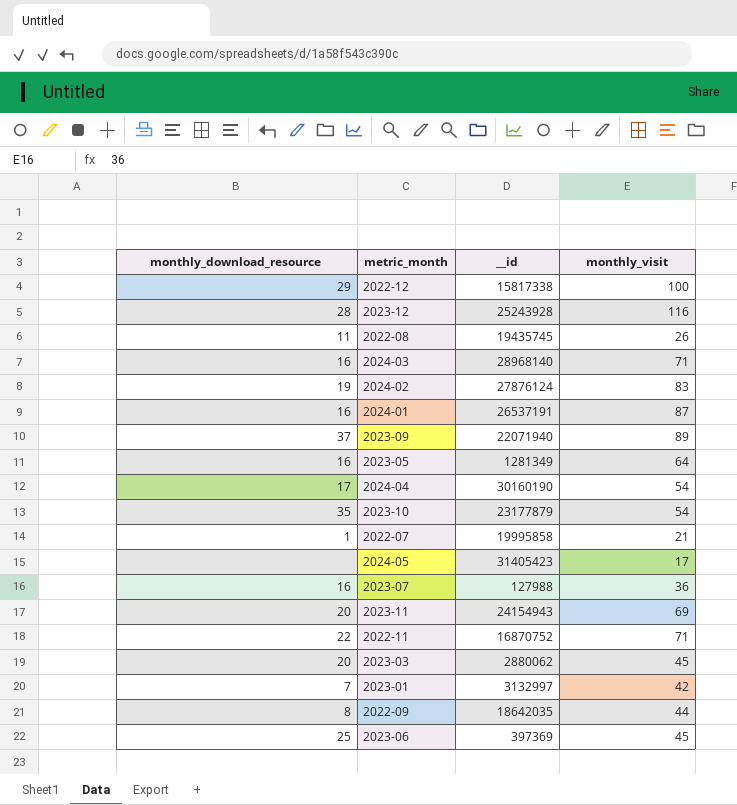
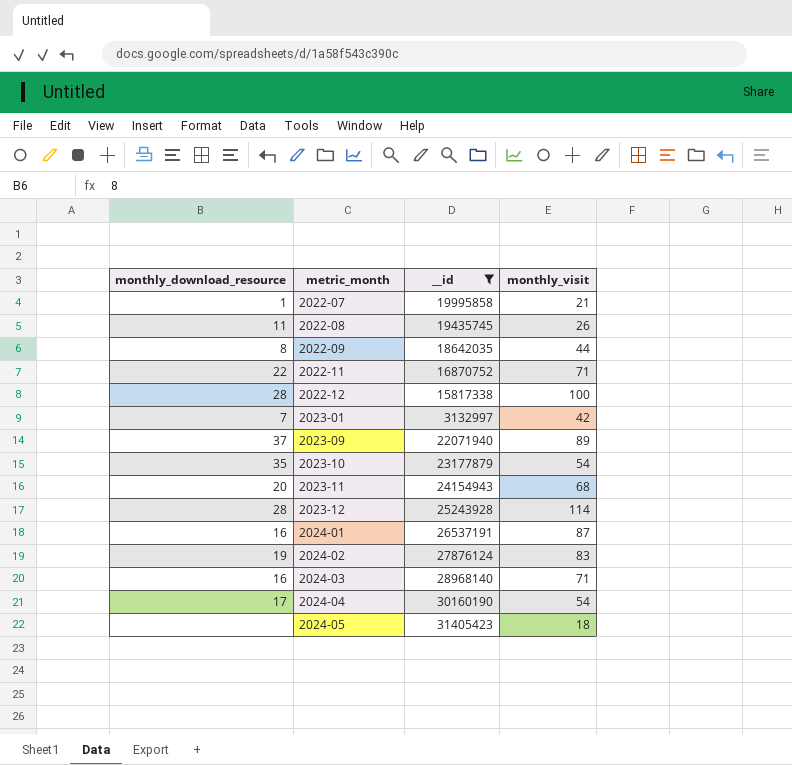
filter: none -> __id >= 3132997
row order: none -> metric_month ascending
2022-12 | monthly_download_resource: 29 -> 28
2023-11 | monthly_visit: 69 -> 68
2023-12 | monthly_visit: 116 -> 114
2024-05 | monthly_visit: 17 -> 18

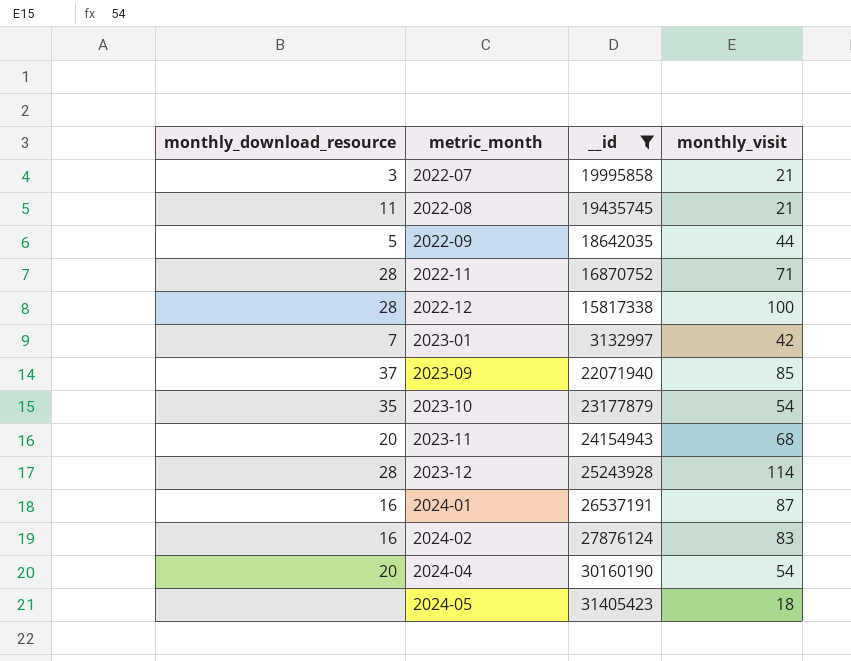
row 2024-03: 16 | 28968140 | 71 -> none
2022-07 | monthly_download_resource: 1 -> 3
2022-08 | monthly_visit: 26 -> 21
2022-09 | monthly_download_resource: 8 -> 5
2022-11 | monthly_download_resource: 22 -> 28
2023-09 | monthly_visit: 89 -> 85
2024-02 | monthly_download_resource: 19 -> 16
2024-04 | monthly_download_resource: 17 -> 20

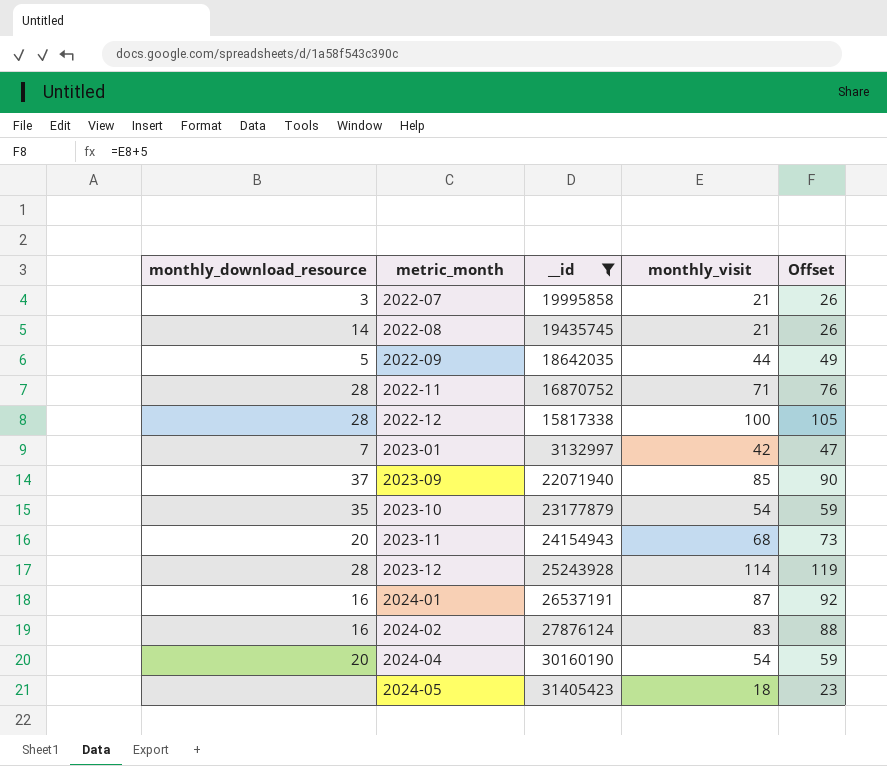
column Offset | formula: none -> [monthly_visit] + 5
2022-08 | monthly_download_resource: 11 -> 14

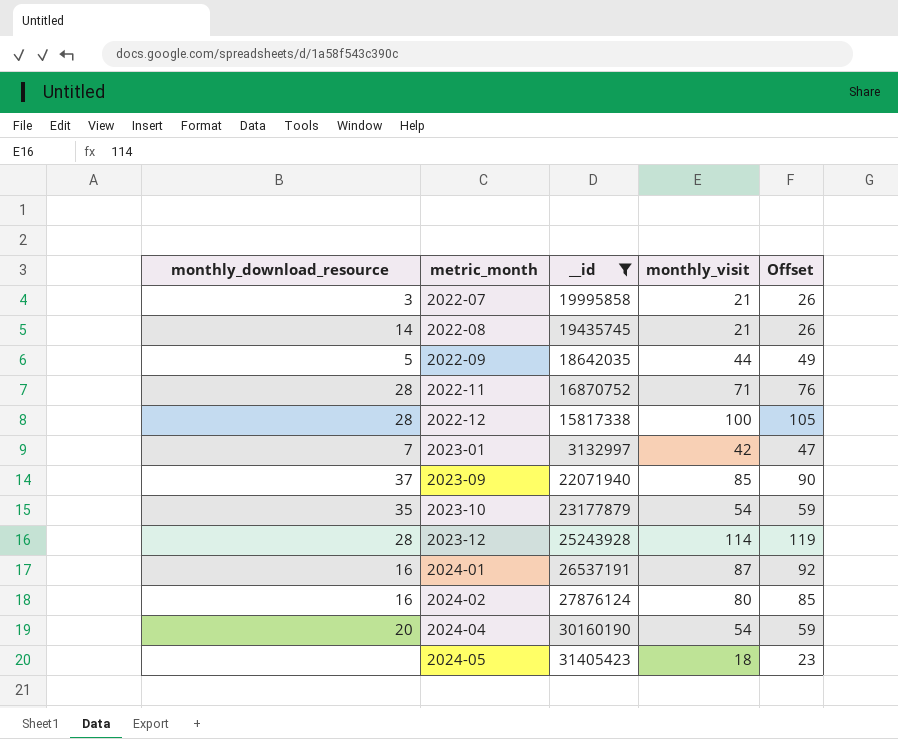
row 2023-11: 20 | 24154943 | 68 | 73 -> none
2024-02 | monthly_visit: 83 -> 80
2024-02 | Offset: 88 -> 85

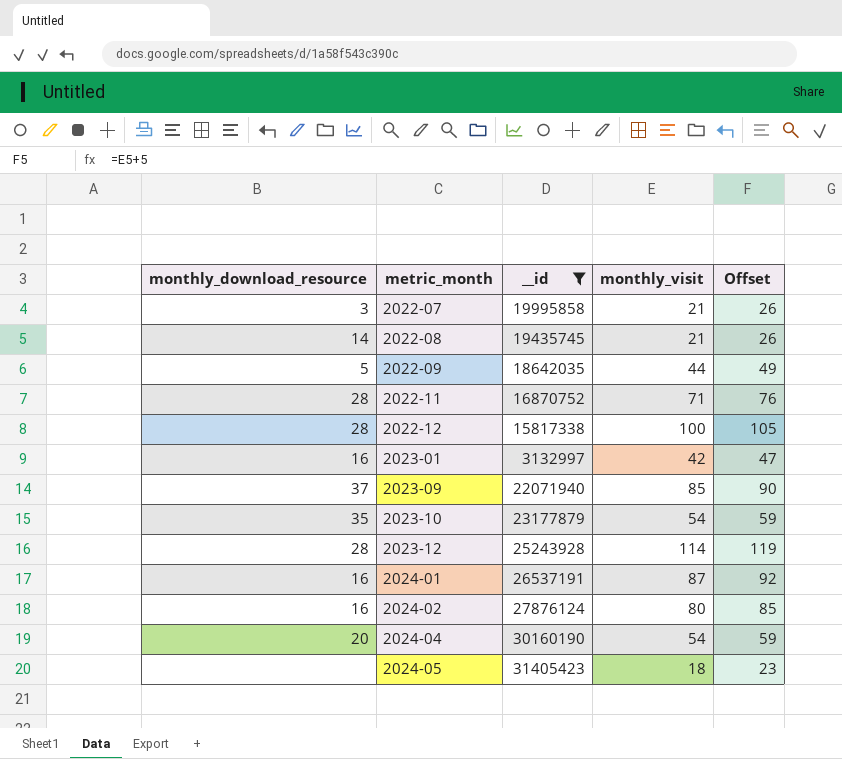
2023-01 | monthly_download_resource: 7 -> 16

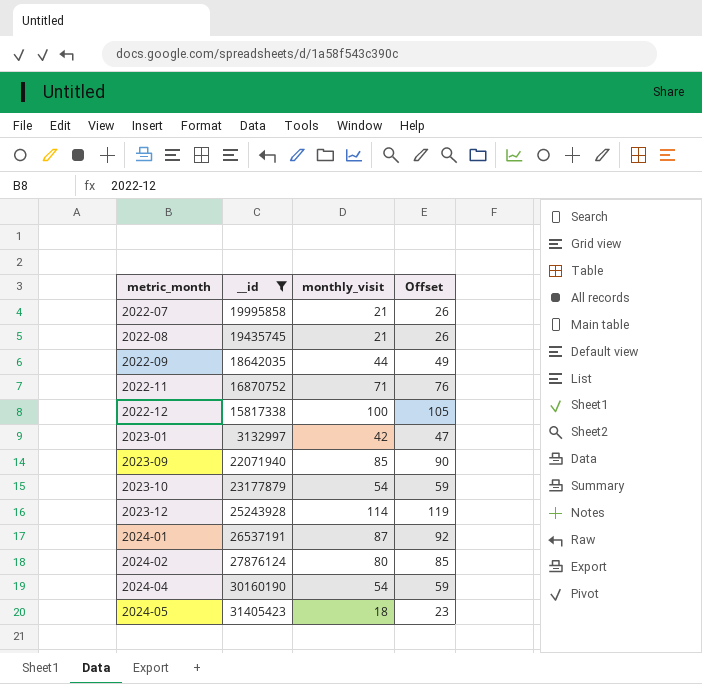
column monthly_download_resource | position: 1 -> none

